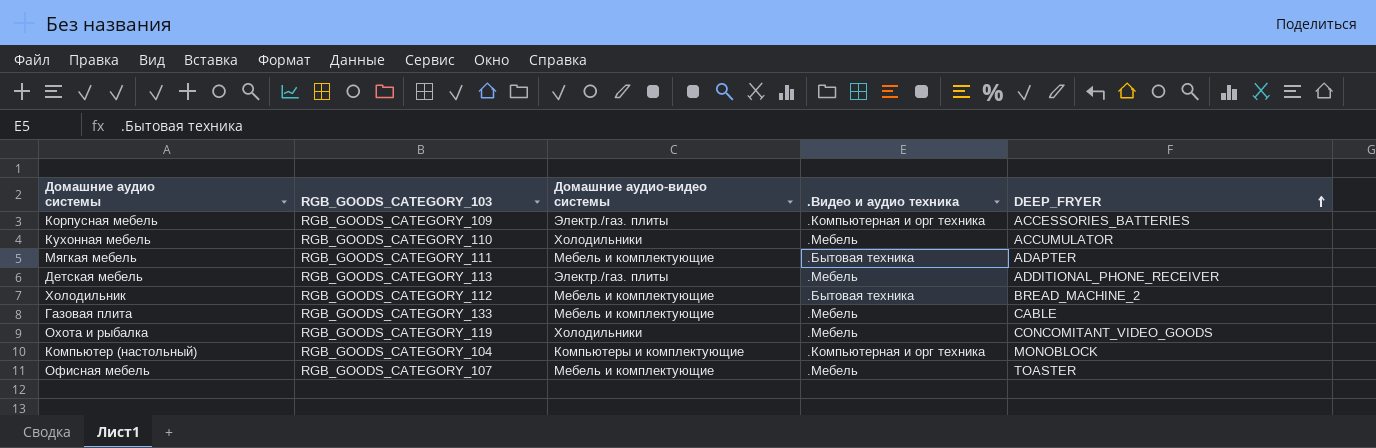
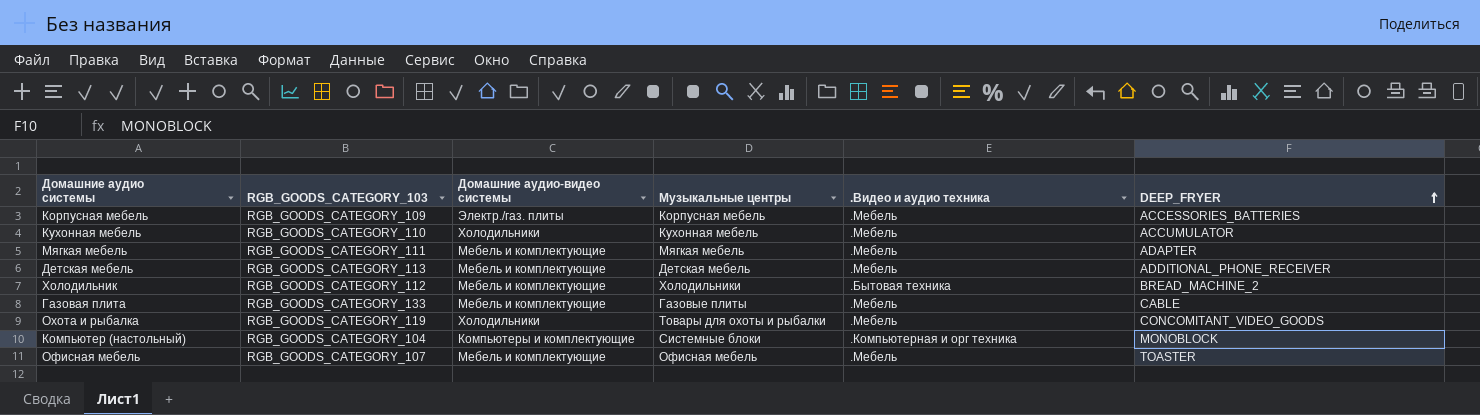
column Музыкальные центры | position: none -> 4
Корпусная мебель | .Видео и аудио техника: .Компьютерная и орг техника -> .Мебель
Мягкая мебель | .Видео и аудио техника: .Бытовая техника -> .Мебель
Детская мебель | Домашние аудио-видео системы: Электр./газ. плиты -> Мебель и комплектующие

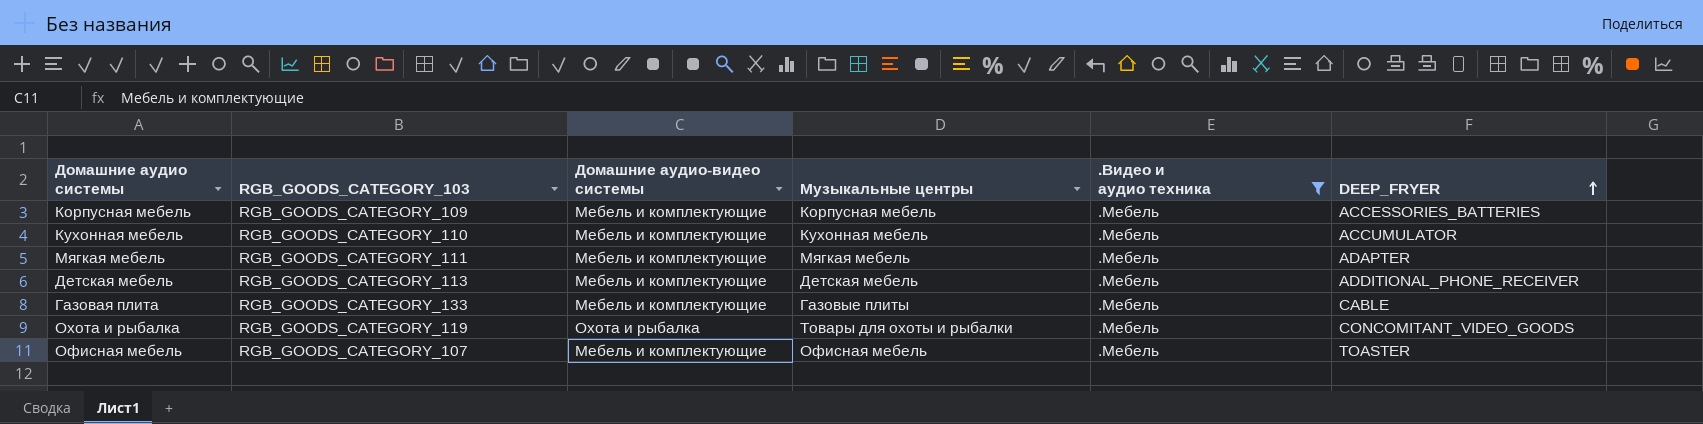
filter: none -> .Видео и аудио техника = .Мебель
Корпусная мебель | Домашние аудио-видео системы: Электр./газ. плиты -> Мебель и комплектующие
Кухонная мебель | Домашние аудио-видео системы: Холодильники -> Мебель и комплектующие
Охота и рыбалка | Домашние аудио-видео системы: Холодильники -> Охота и рыбалка

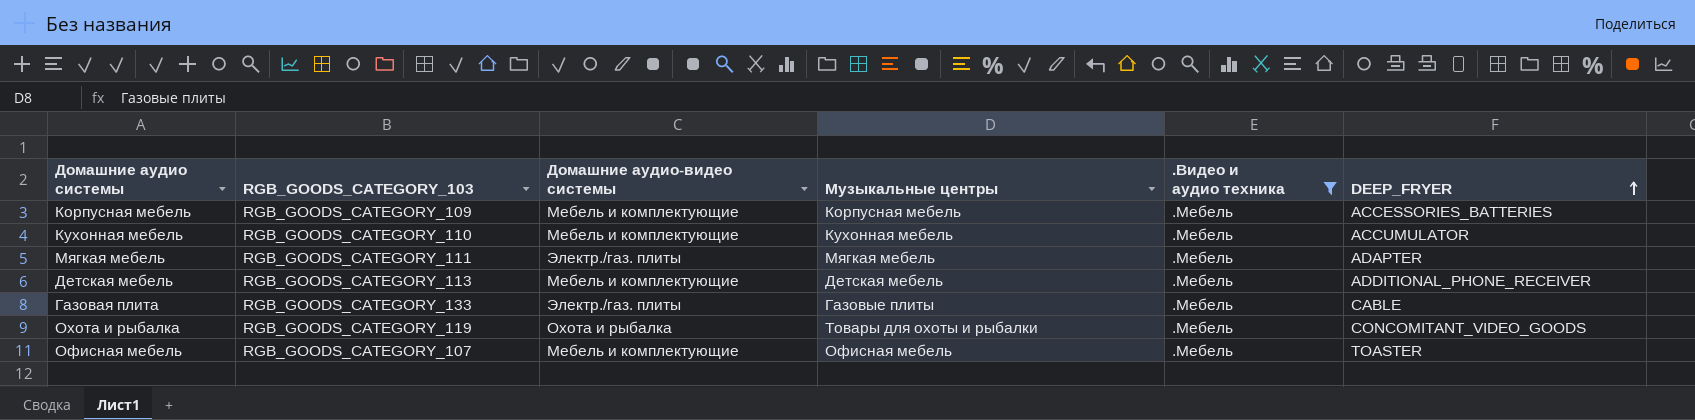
Мягкая мебель | Домашние аудио-видео системы: Мебель и комплектующие -> Электр./газ. плиты
Газовая плита | Домашние аудио-видео системы: Мебель и комплектующие -> Электр./газ. плиты

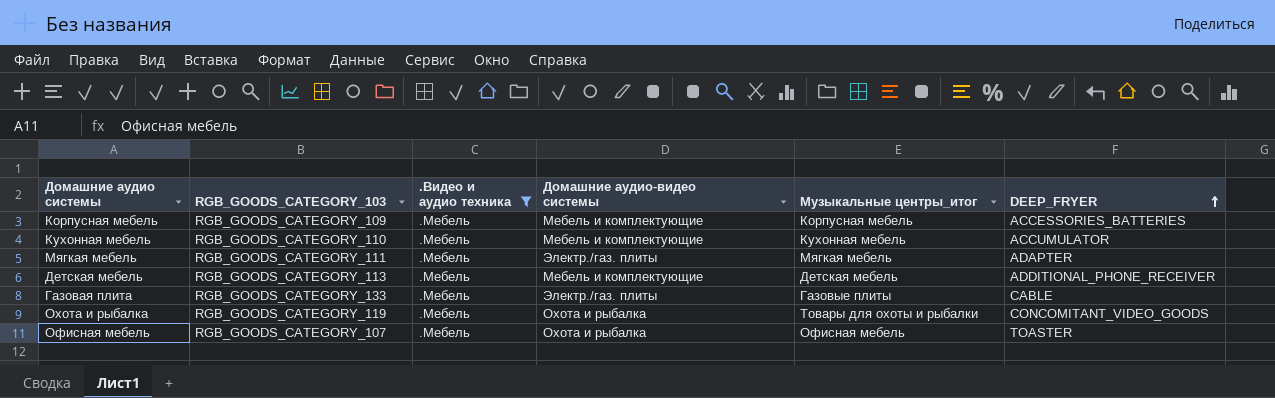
column .Видео и аудио техника | position: 5 -> 3
column name: Музыкальные центры -> Музыкальные центры_итог
Офисная мебель | Домашние аудио-видео системы: Мебель и комплектующие -> Охота и рыбалка

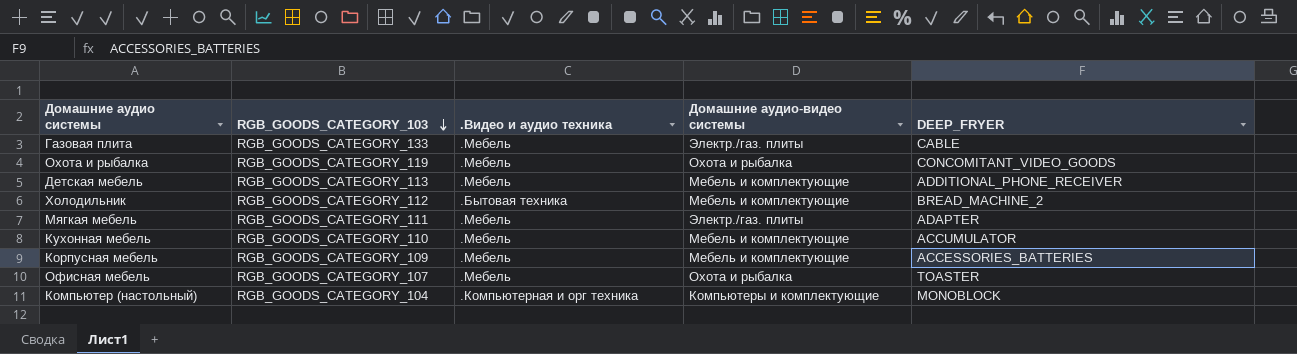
filter: .Видео и аудио техника = .Мебель -> none
row order: DEEP_FRYER ascending -> RGB_GOODS_CATEGORY_103 descending
column Музыкальные центры_итог | position: 5 -> none

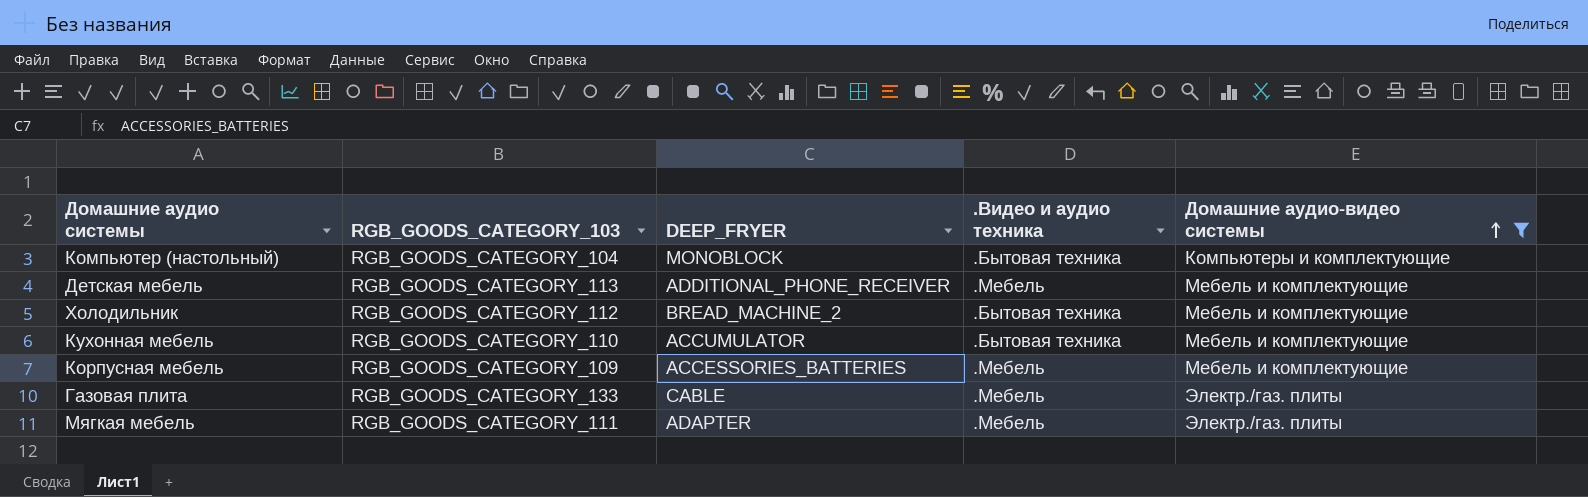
filter: none -> Домашние аудио-видео системы != Охота и рыбалка
row order: RGB_GOODS_CATEGORY_103 descending -> Домашние аудио-видео системы ascending
column DEEP_FRYER | position: 5 -> 3
Компьютер (настольный) | .Видео и аудио техника: .Компьютерная и орг техника -> .Бытовая техника
Кухонная мебель | .Видео и аудио техника: .Мебель -> .Бытовая техника

